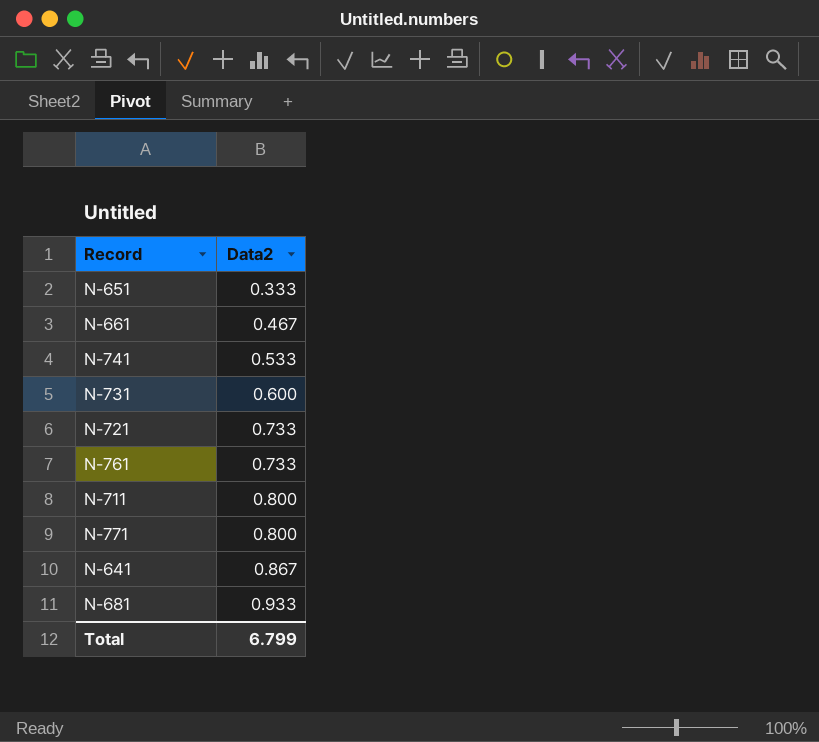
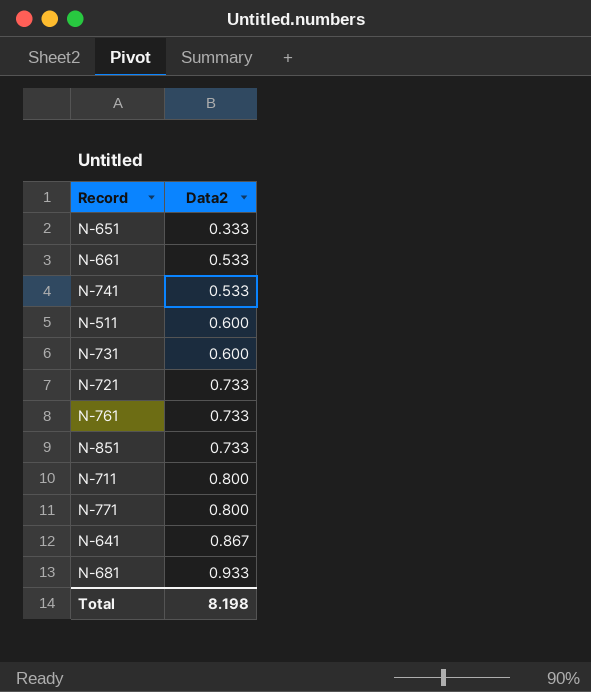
N-661 | Data2: 0.467 -> 0.533
row N-511: none -> 0.600
row N-851: none -> 0.733
Total | Data2: 6.799 -> 8.198

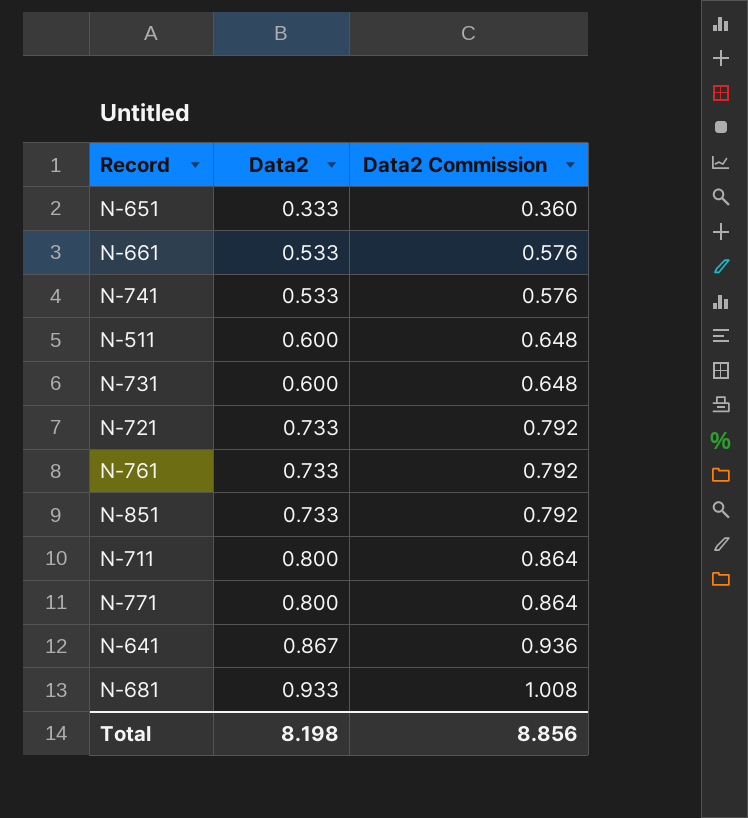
column Data2 Commission | formula: none -> [Data2] * 1.08

